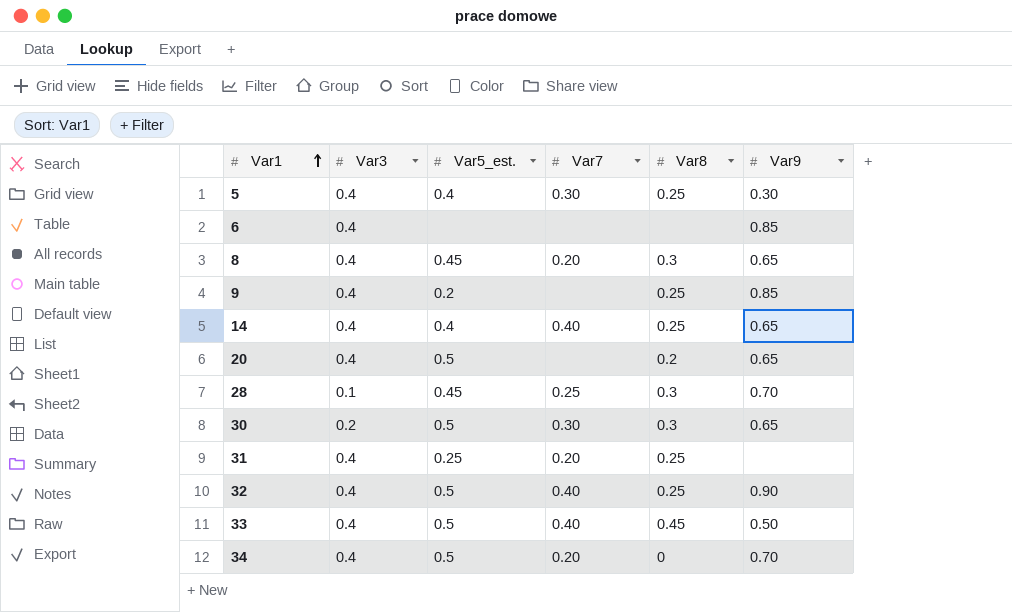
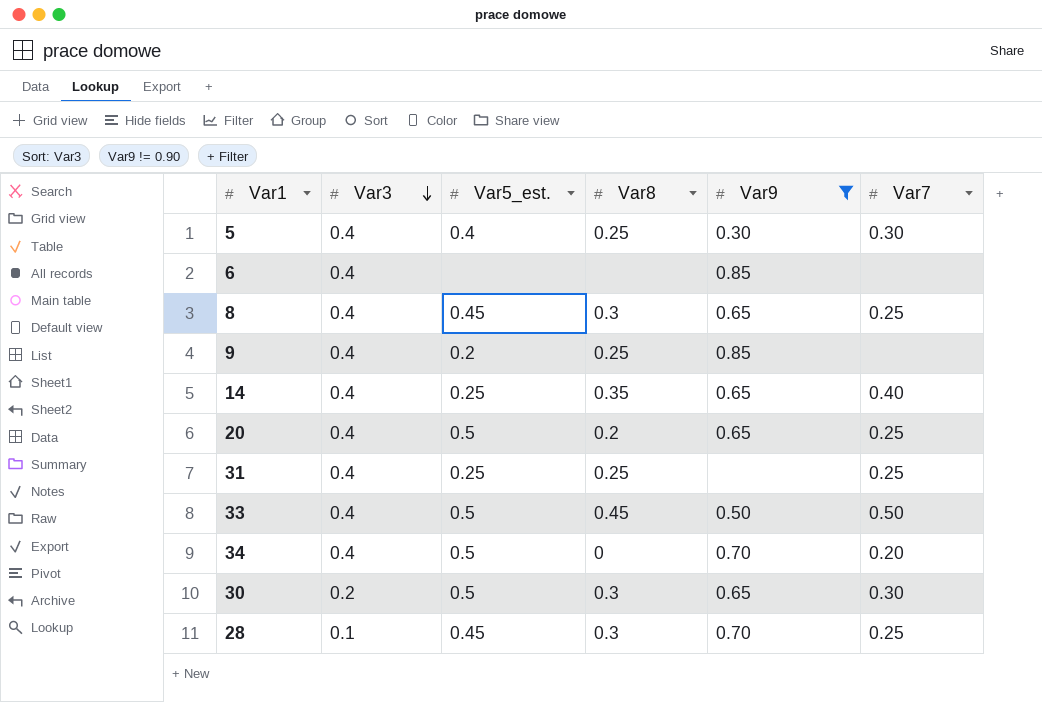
filter: none -> Var9 != 0.90
row order: Var1 ascending -> Var3 descending
column Var7 | position: 4 -> 6
8 | Var7: 0.20 -> 0.25
14 | Var5_est.: 0.4 -> 0.25
14 | Var8: 0.25 -> 0.35
20 | Var7: none -> 0.25
31 | Var7: 0.20 -> 0.25
33 | Var7: 0.40 -> 0.50

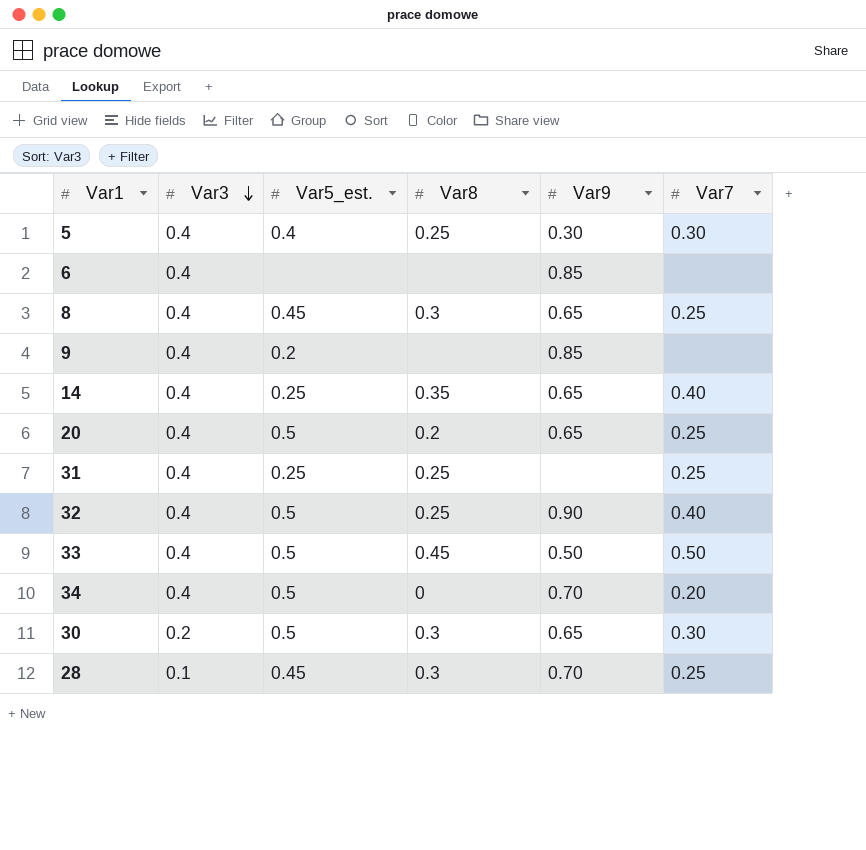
filter: Var9 != 0.90 -> none
9 | Var8: 0.25 -> none

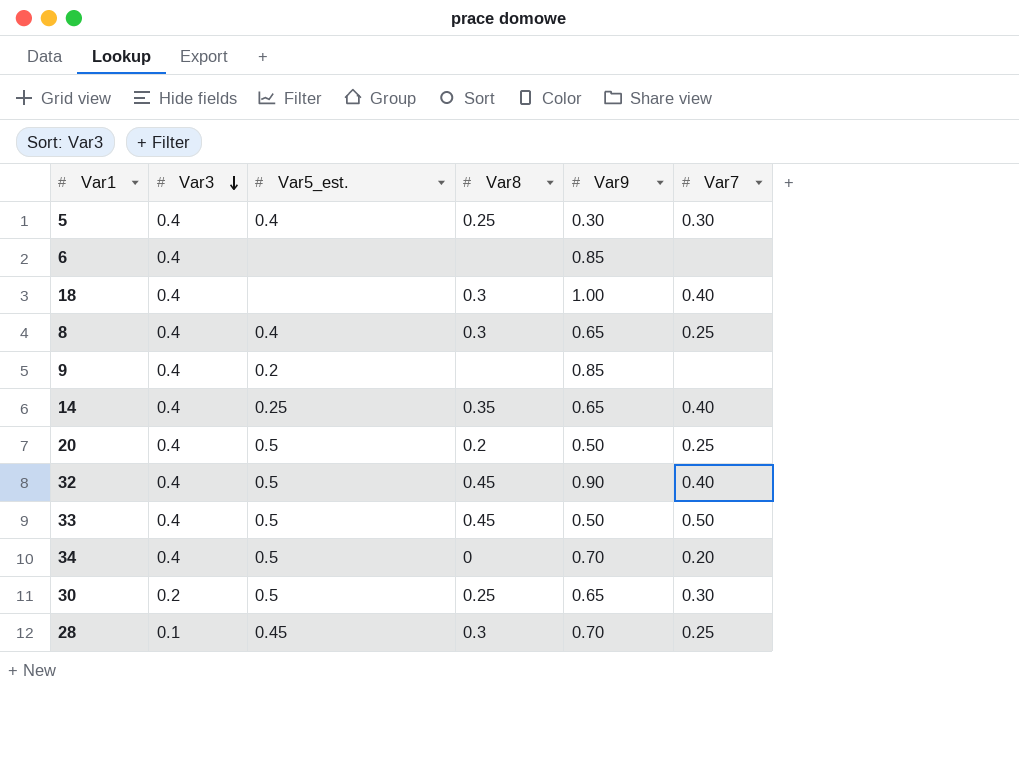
row 31: 0.4 | 0.25 | 0.25 | none | 0.25 -> none
row 18: none -> 0.4 | none | 0.3 | 1.00 | 0.40
8 | Var5_est.: 0.45 -> 0.4
20 | Var9: 0.65 -> 0.50
32 | Var8: 0.25 -> 0.45
30 | Var8: 0.3 -> 0.25

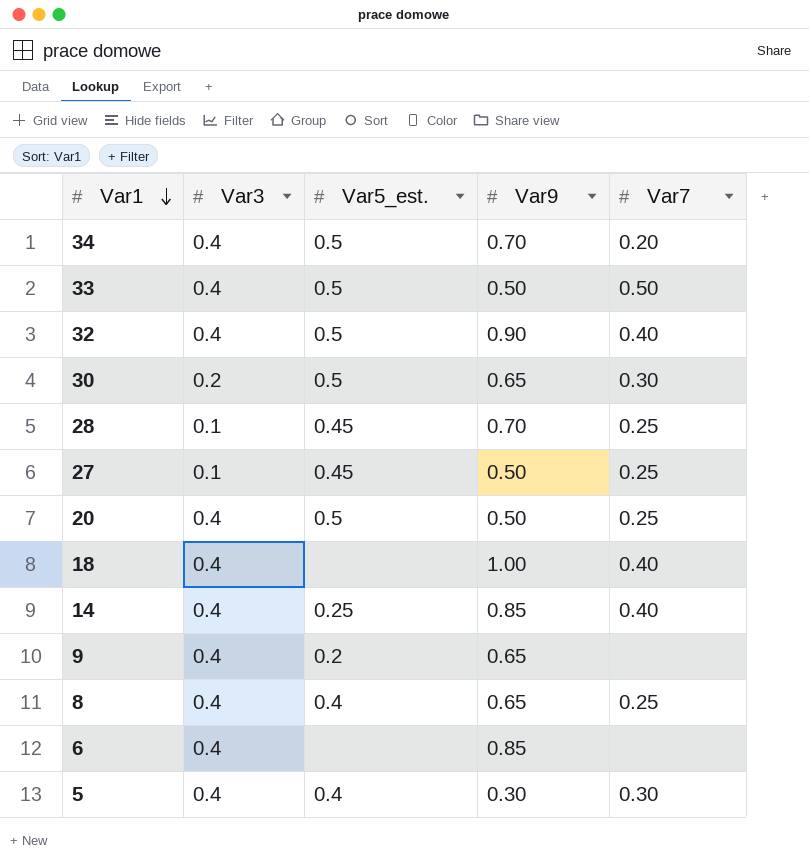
row order: Var3 descending -> Var1 descending
column Var8 | position: 4 -> none
row 27: none -> 0.1 | 0.45 | 0.50 | 0.25
14 | Var9: 0.65 -> 0.85
9 | Var9: 0.85 -> 0.65

